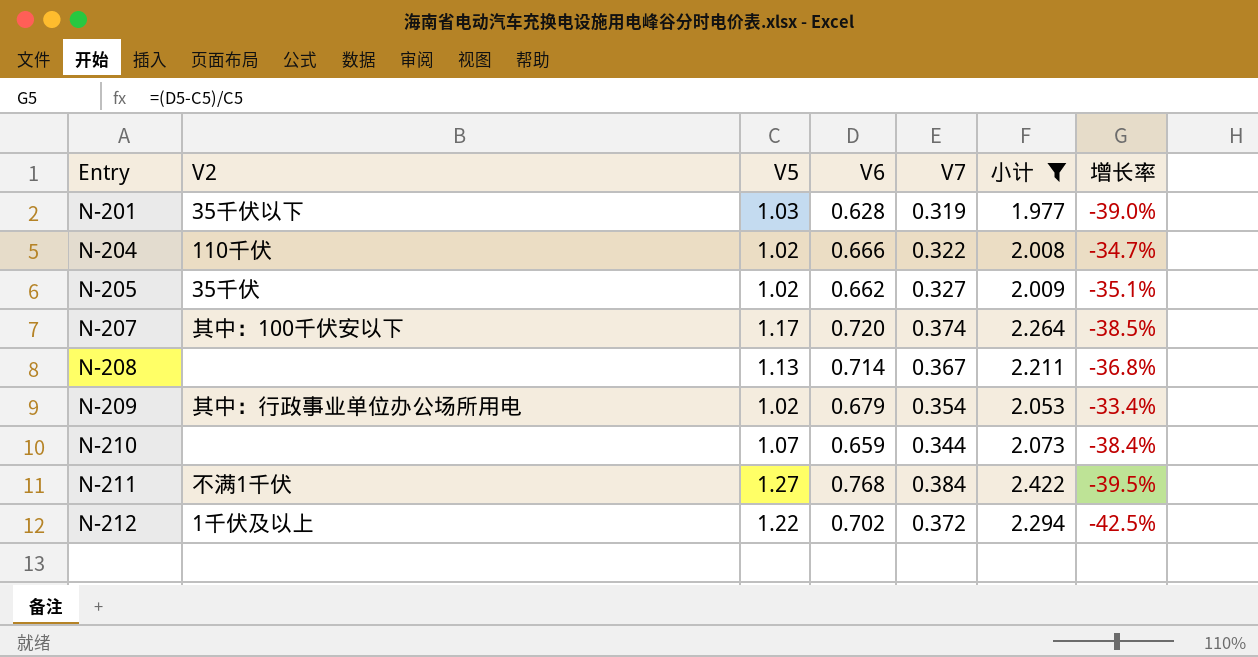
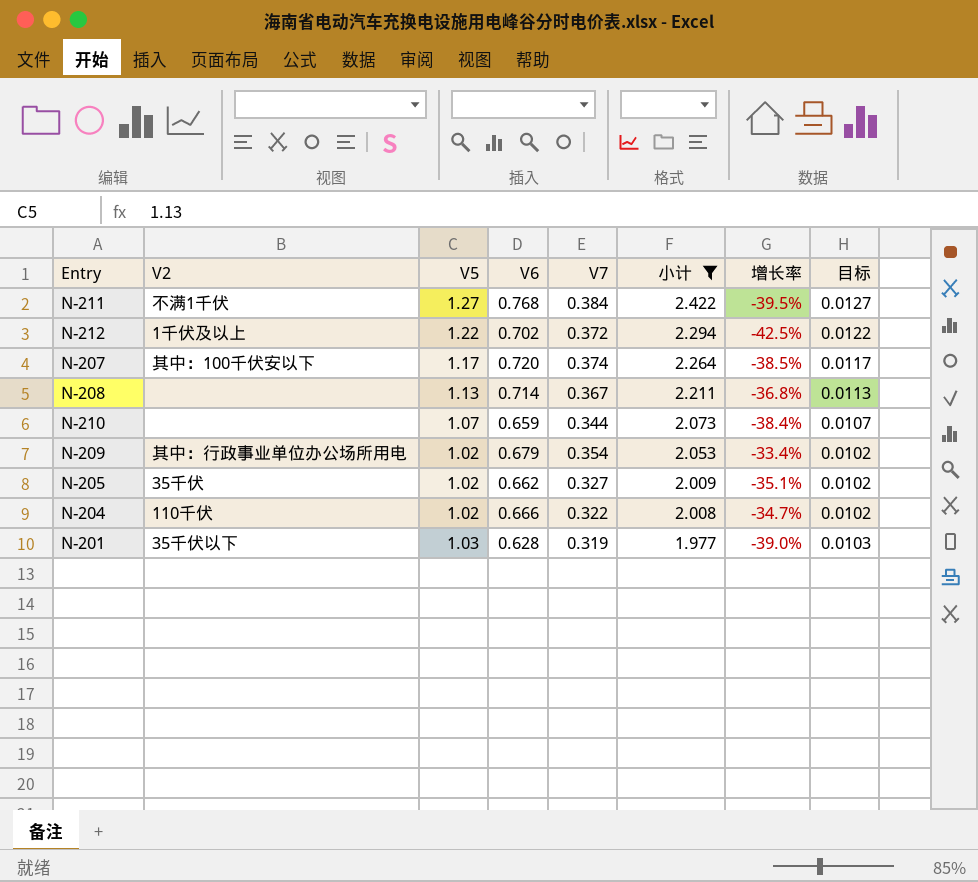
row order: Entry ascending -> 小计 descending
column 目标 | formula: none -> [V5] * 0.01

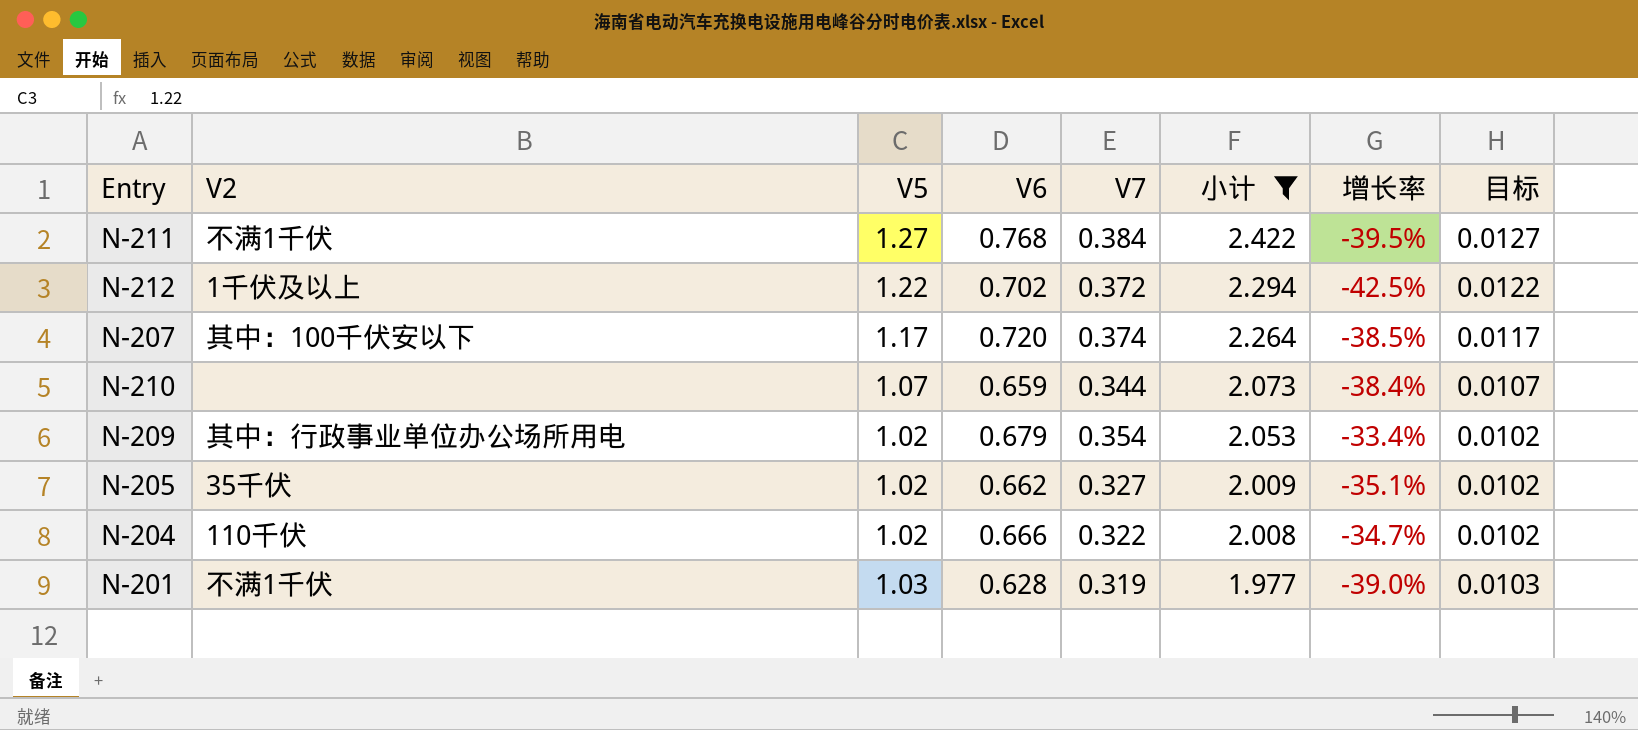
row N-208: none | 1.13 | 0.714 | 0.367 | 2.211 | -36.8% | 0.0113 -> none
N-201 | V2: 35千伏以下 -> 不满1千伏

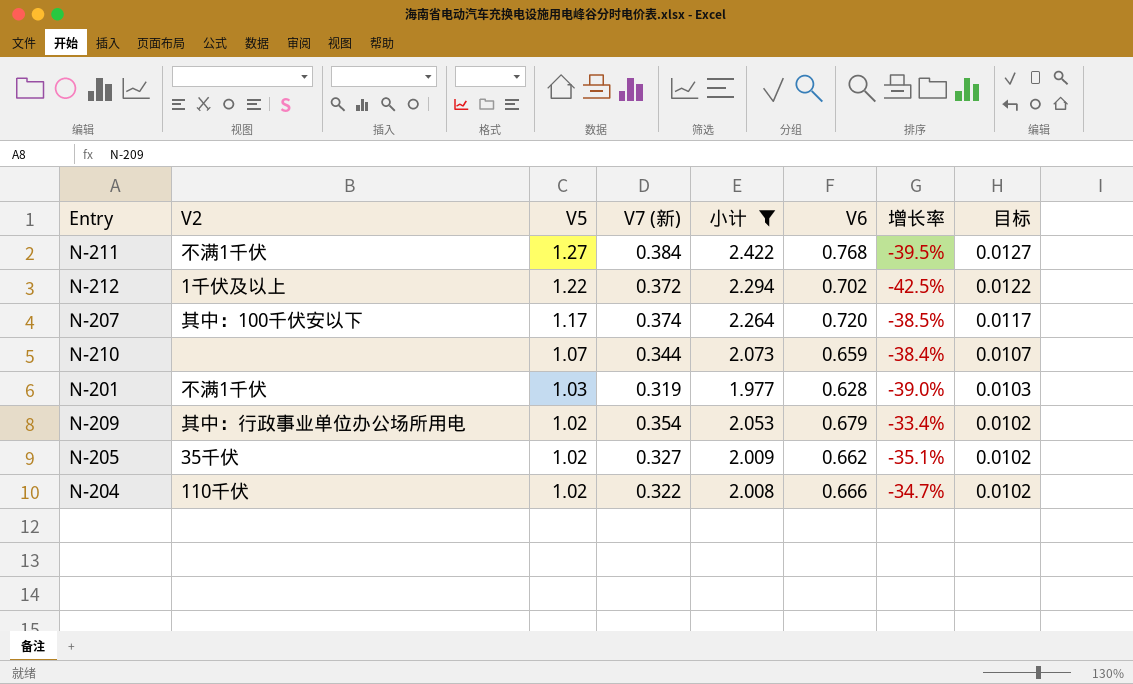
row order: 小计 descending -> V5 descending
column name: V7 -> V7 (新)
column V6 | position: 4 -> 6

